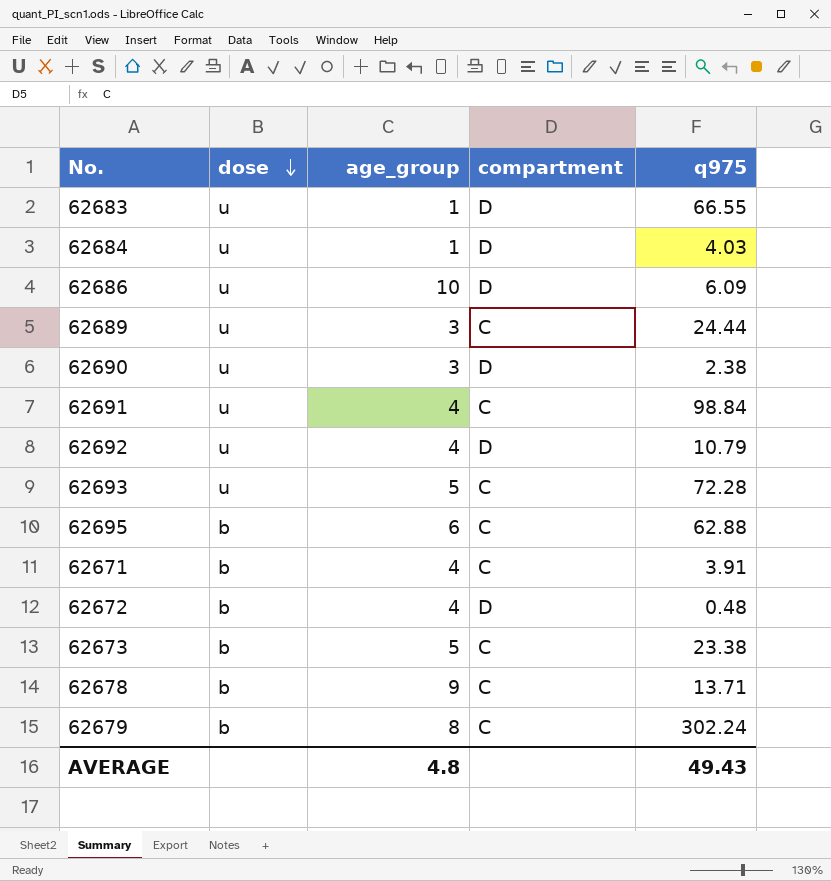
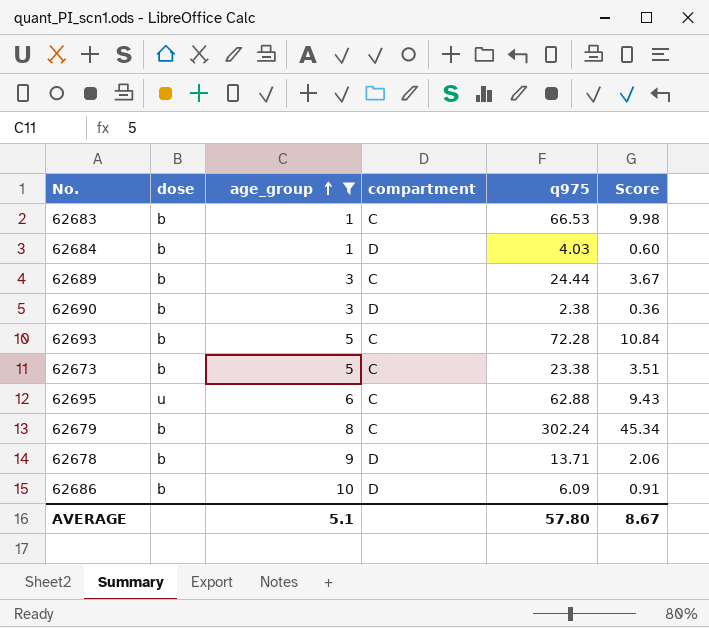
filter: none -> age_group != 4
row order: dose descending -> age_group ascending
column Score | formula: none -> [q975] * 0.15
62683 | dose: u -> b
62683 | compartment: D -> C
62683 | q975: 66.55 -> 66.53
62684 | dose: u -> b
62689 | dose: u -> b
62690 | dose: u -> b
62693 | dose: u -> b
62695 | dose: b -> u
62678 | compartment: C -> D
62686 | dose: u -> b
AVERAGE | age_group: 4.8 -> 5.1
AVERAGE | q975: 49.43 -> 57.80

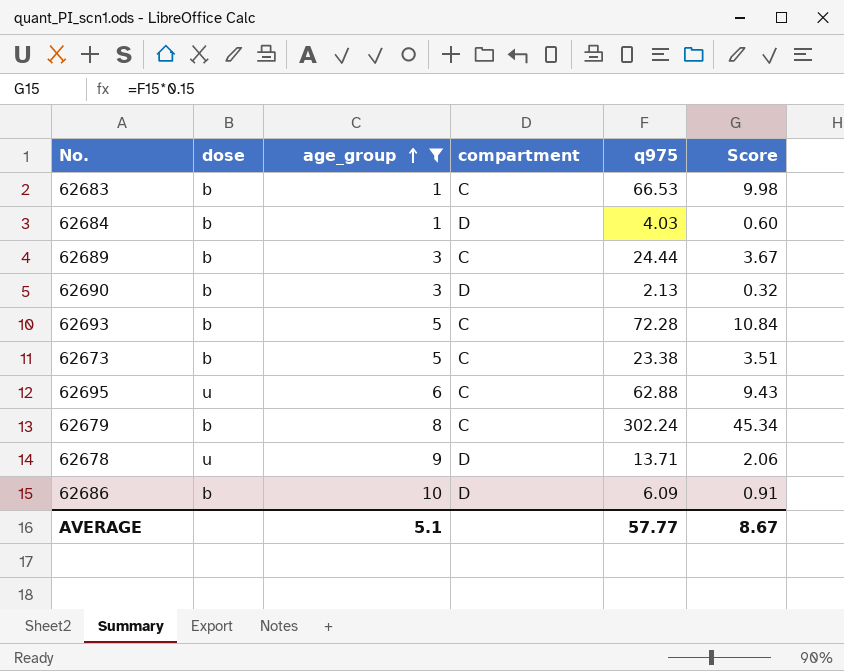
62690 | q975: 2.38 -> 2.13
62690 | Score: 0.36 -> 0.32
62678 | dose: b -> u
AVERAGE | q975: 57.80 -> 57.77

